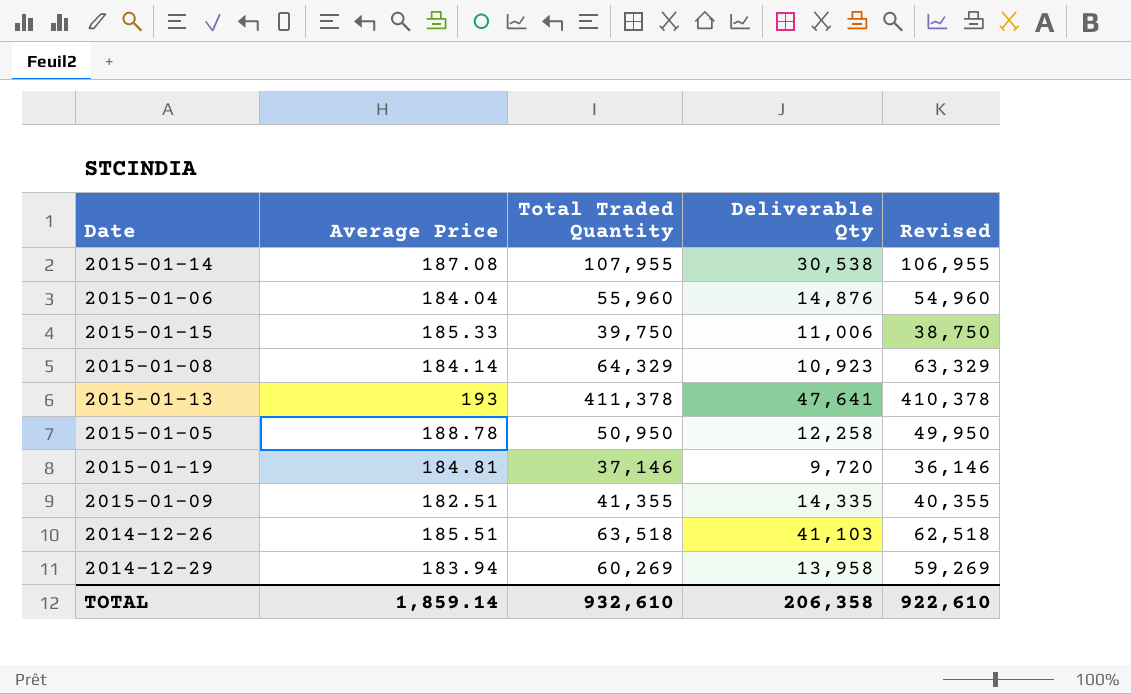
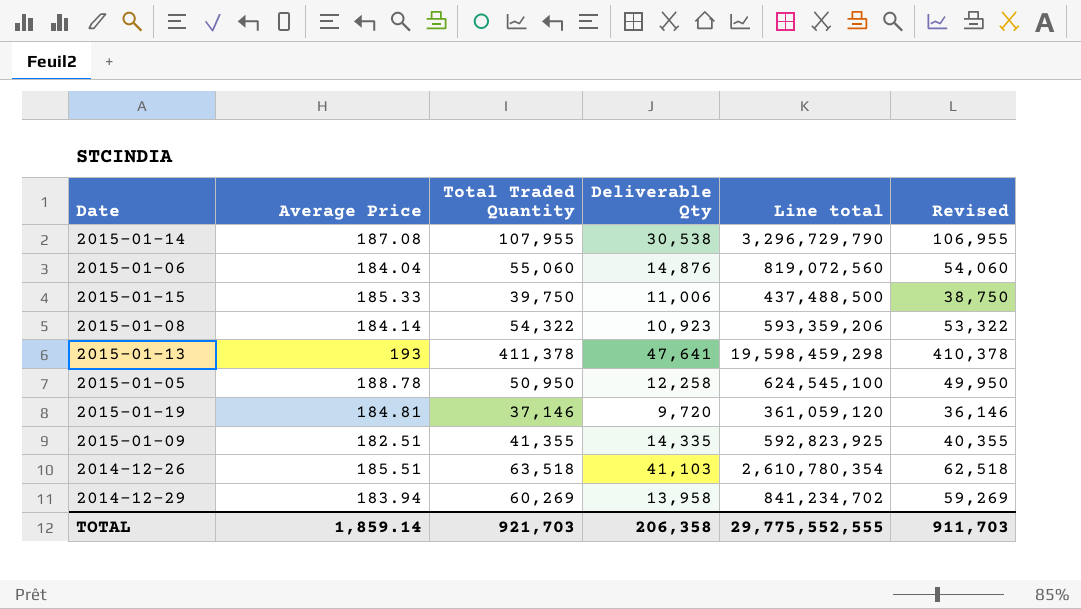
column Line total | formula: none -> [Total Traded Quantity] * [Deliverable Qty]
2015-01-06 | Total Traded Quantity: 55,960 -> 55,060
2015-01-06 | Revised: 54,960 -> 54,060
2015-01-08 | Total Traded Quantity: 64,329 -> 54,322
2015-01-08 | Revised: 63,329 -> 53,322
TOTAL | Total Traded Quantity: 932,610 -> 921,703
TOTAL | Revised: 922,610 -> 911,703

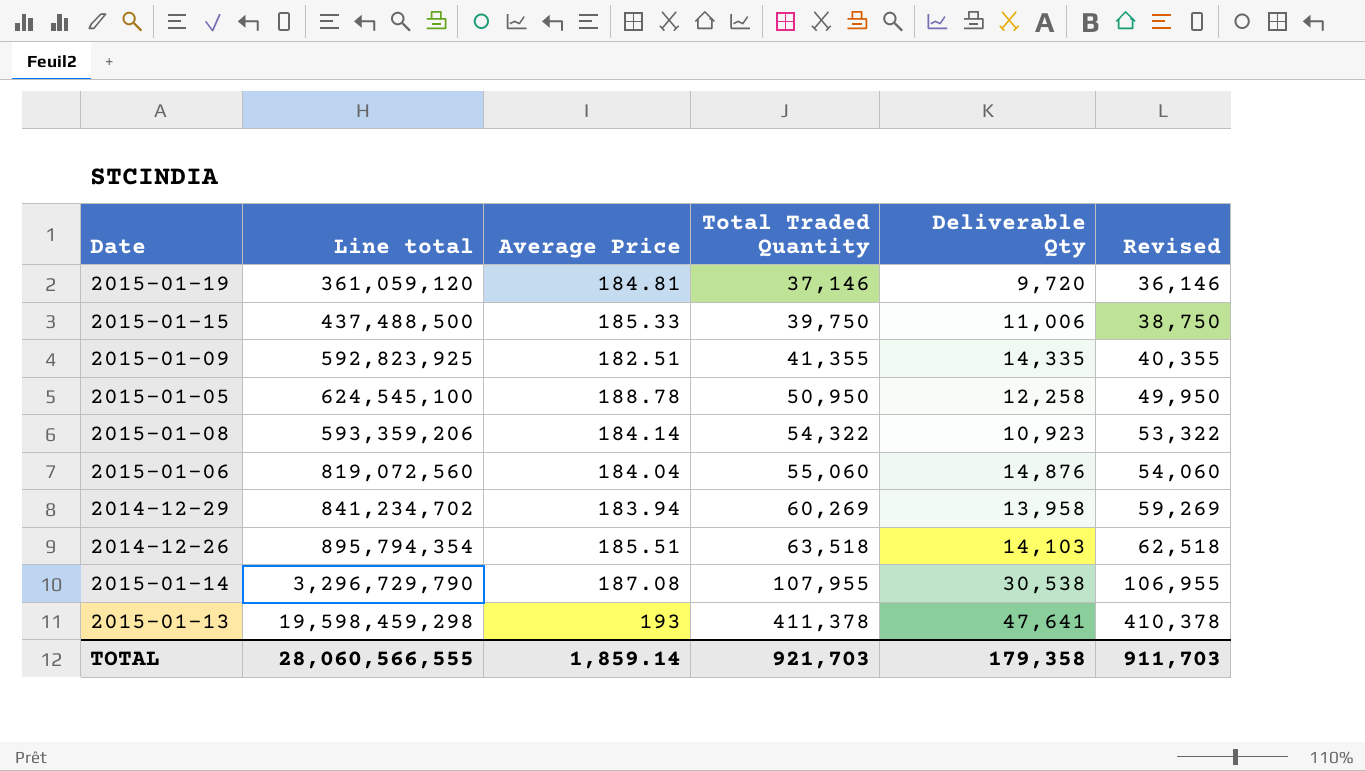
row order: none -> Total Traded Quantity ascending
column Line total | position: 5 -> 2
2014-12-26 | Line total: 2,610,780,354 -> 895,794,354
2014-12-26 | Deliverable Qty: 41,103 -> 14,103
TOTAL | Line total: 29,775,552,555 -> 28,060,566,555
TOTAL | Deliverable Qty: 206,358 -> 179,358

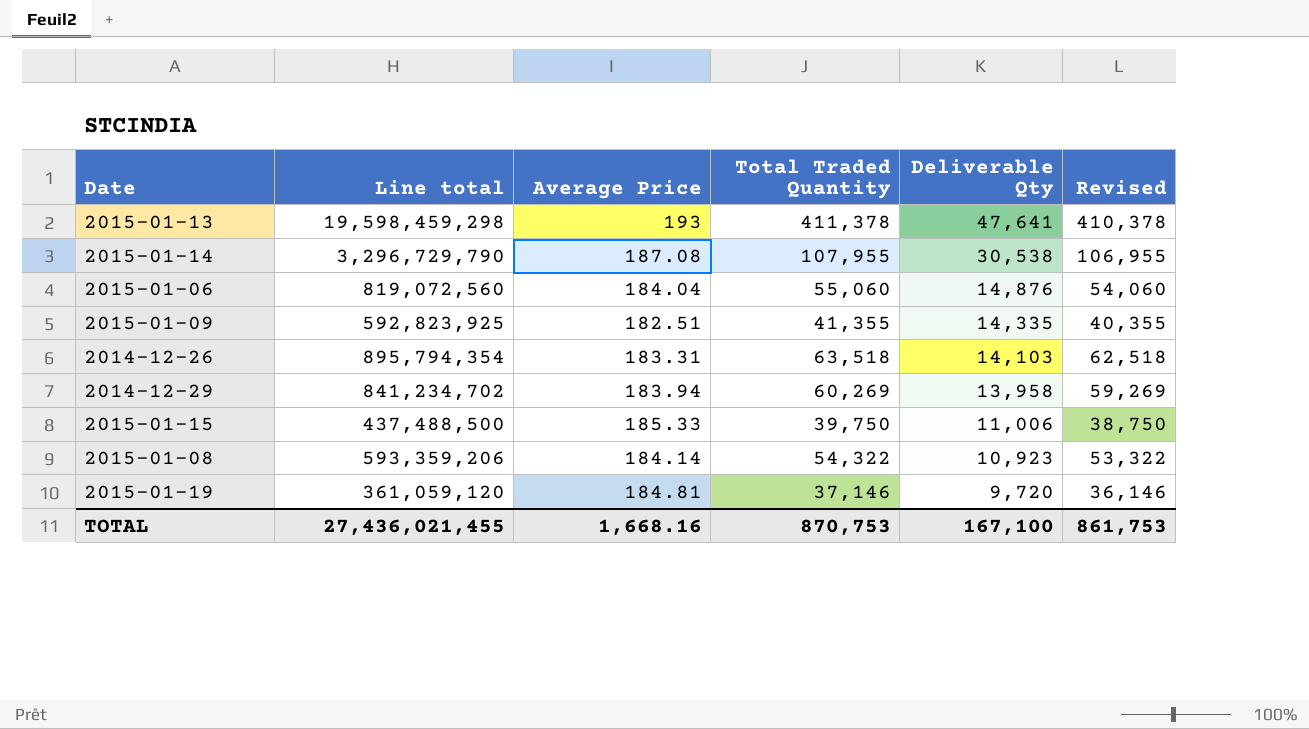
row order: Total Traded Quantity ascending -> Deliverable Qty descending
row 2015-01-05: 624,545,100 | 188.78 | 50,950 | 12,258 | 49,950 -> none
2014-12-26 | Average Price: 185.51 -> 183.31
TOTAL | Line total: 28,060,566,555 -> 27,436,021,455
TOTAL | Average Price: 1,859.14 -> 1,668.16
TOTAL | Total Traded Quantity: 921,703 -> 870,753
TOTAL | Deliverable Qty: 179,358 -> 167,100
TOTAL | Revised: 911,703 -> 861,753

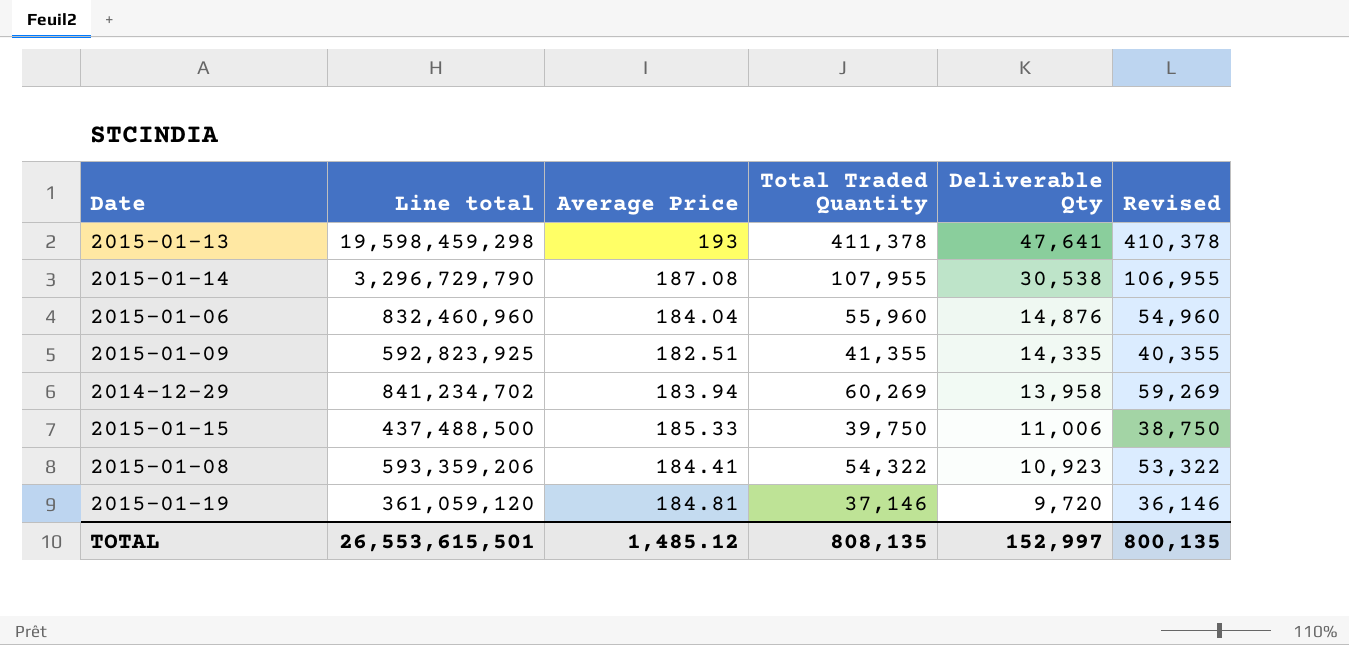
row 2014-12-26: 895,794,354 | 183.31 | 63,518 | 14,103 | 62,518 -> none
2015-01-06 | Line total: 819,072,560 -> 832,460,960
2015-01-06 | Total Traded Quantity: 55,060 -> 55,960
2015-01-06 | Revised: 54,060 -> 54,960
2015-01-08 | Average Price: 184.14 -> 184.41
TOTAL | Line total: 27,436,021,455 -> 26,553,615,501
TOTAL | Average Price: 1,668.16 -> 1,485.12
TOTAL | Total Traded Quantity: 870,753 -> 808,135
TOTAL | Deliverable Qty: 167,100 -> 152,997
TOTAL | Revised: 861,753 -> 800,135

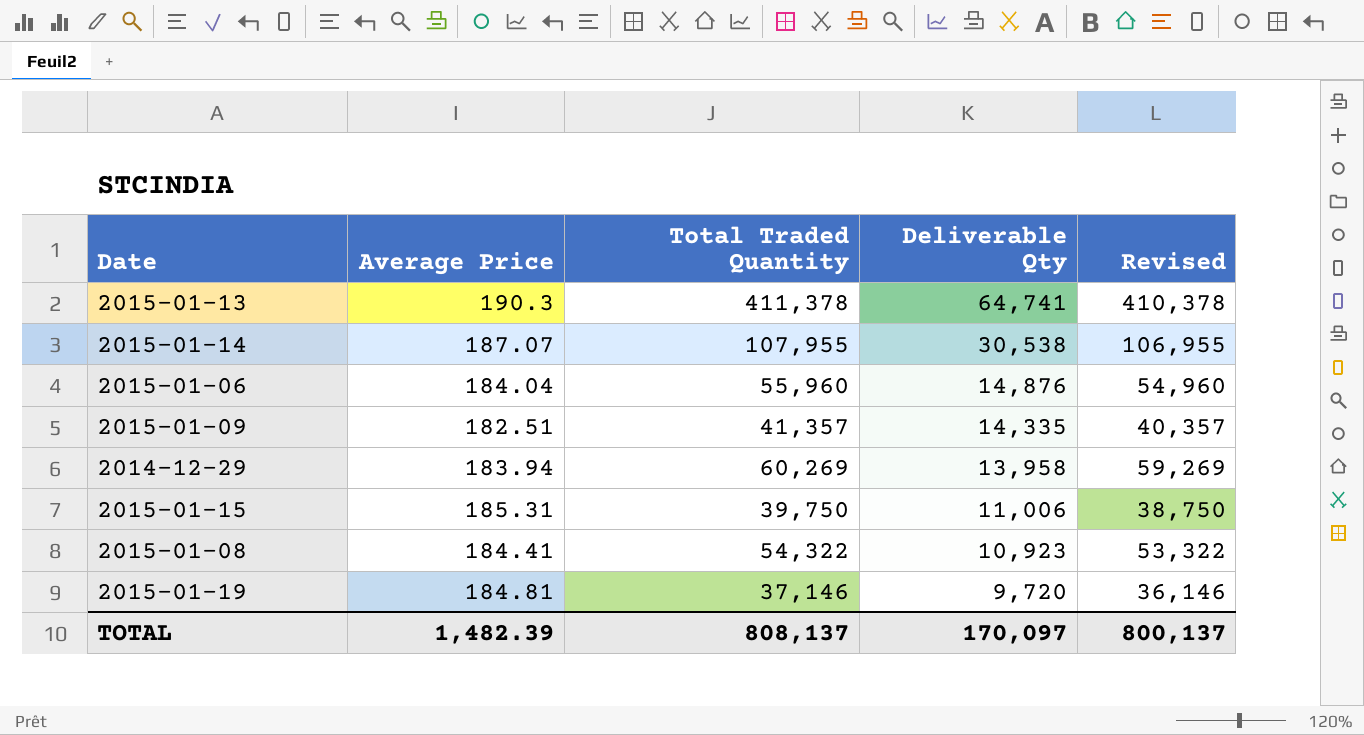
column Line total | formula: [Total Traded Quantity] * [Deliverable Qty] -> none
2015-01-13 | Average Price: 193 -> 190.3
2015-01-13 | Deliverable Qty: 47,641 -> 64,741
2015-01-14 | Average Price: 187.08 -> 187.07
2015-01-09 | Total Traded Quantity: 41,355 -> 41,357
2015-01-09 | Revised: 40,355 -> 40,357
2015-01-15 | Average Price: 185.33 -> 185.31
TOTAL | Average Price: 1,485.12 -> 1,482.39
TOTAL | Total Traded Quantity: 808,135 -> 808,137
TOTAL | Deliverable Qty: 152,997 -> 170,097
TOTAL | Revised: 800,135 -> 800,137

